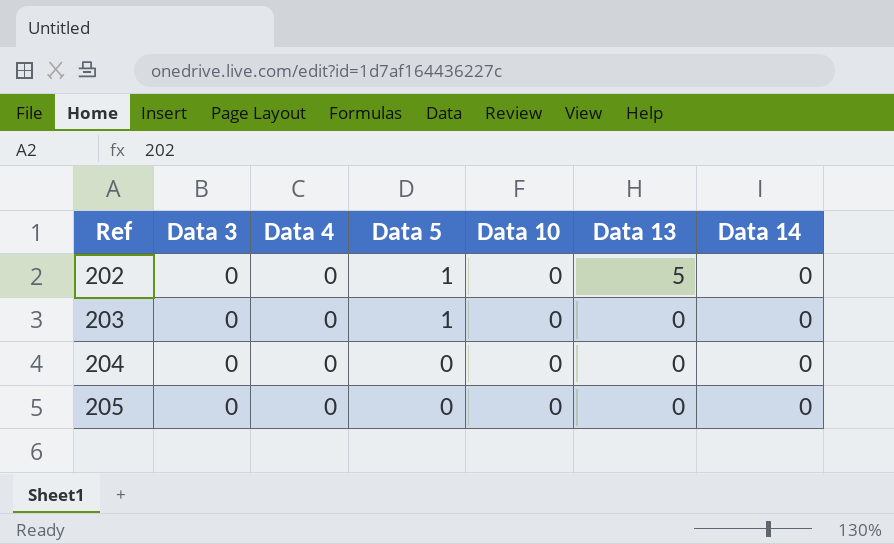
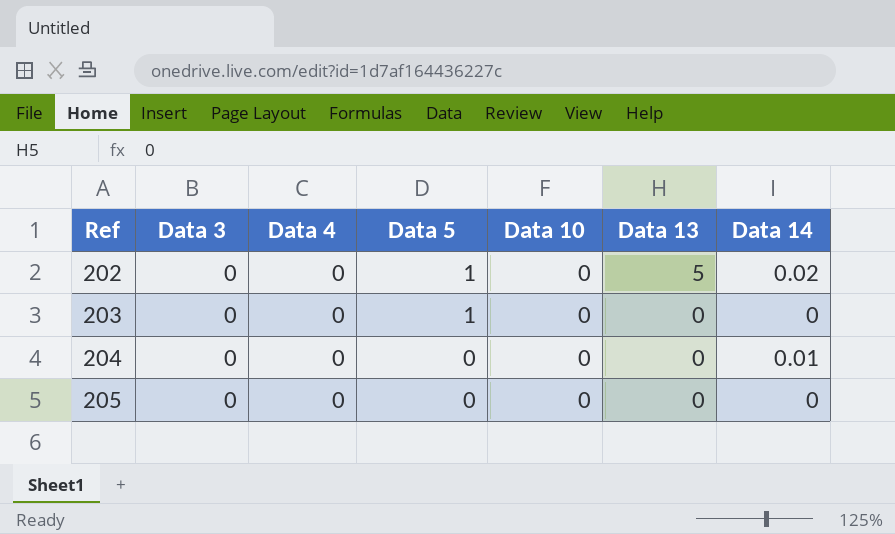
202 | Data 14: 0 -> 0.02
204 | Data 14: 0 -> 0.01

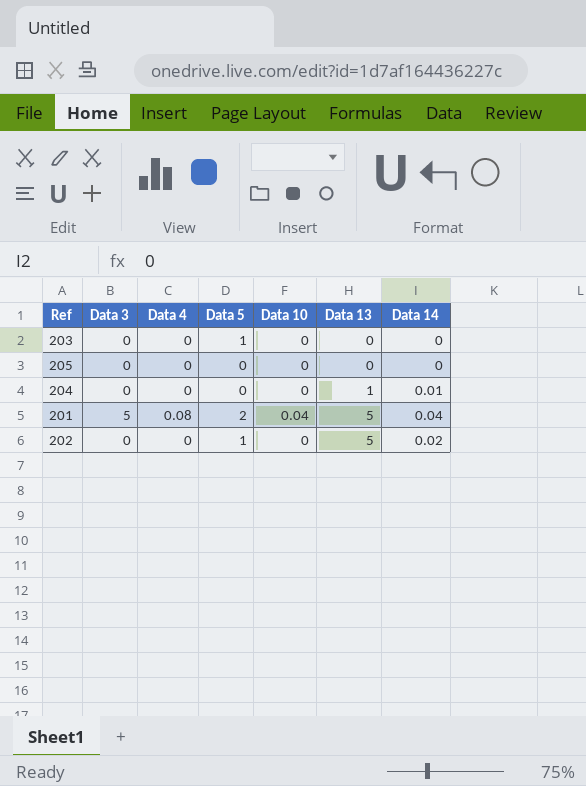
row order: Ref ascending -> Data 13 ascending
204 | Data 13: 0 -> 1
row 201: none -> 5 | 0.08 | 2 | 0.04 | 5 | 0.04

